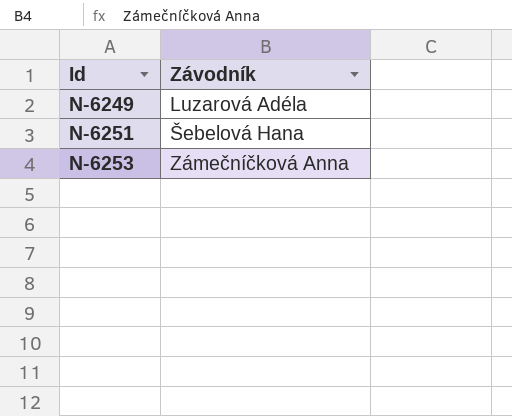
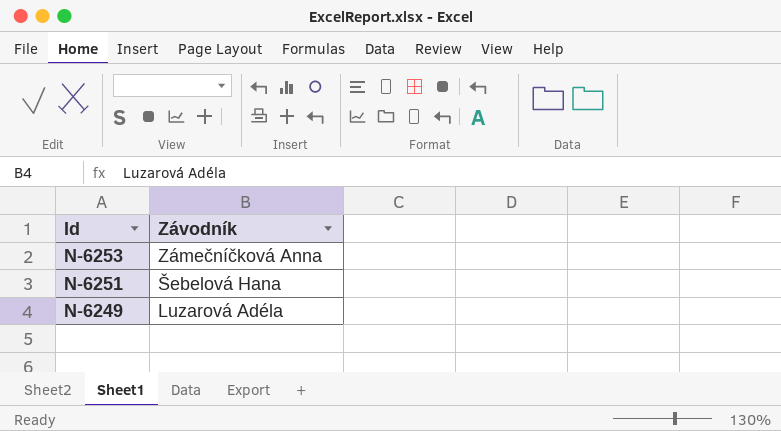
row order: Id ascending -> Id descending

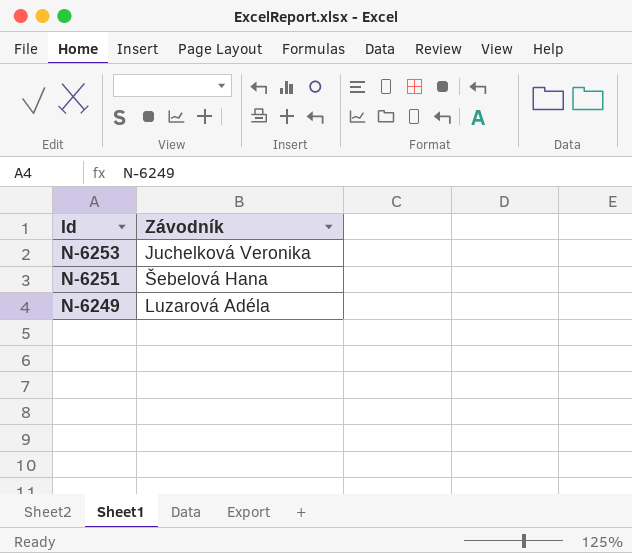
N-6253 | Závodník: Zámečníčková Anna -> Juchelková Veronika

